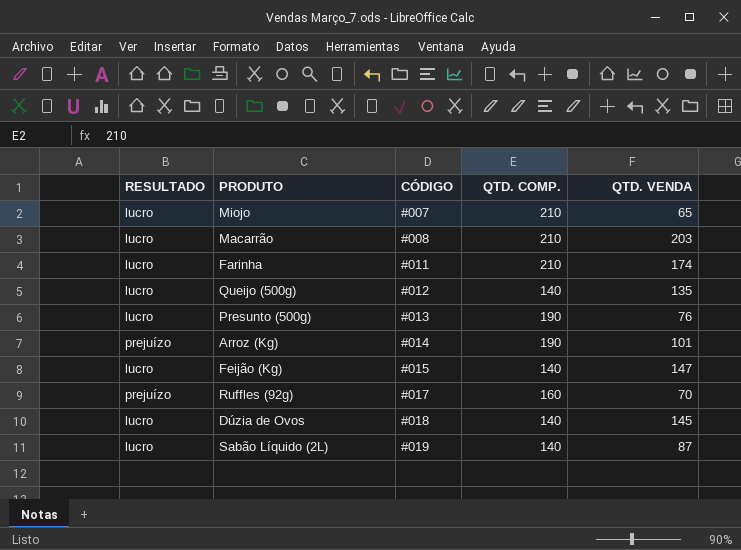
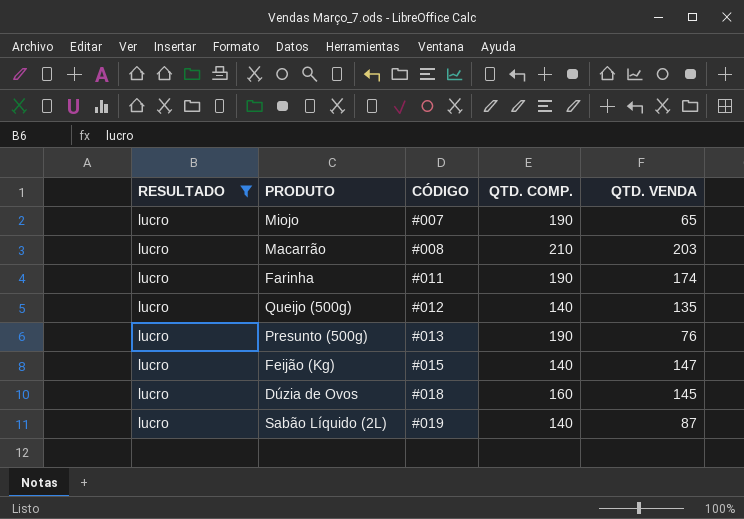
filter: none -> RESULTADO = lucro
Miojo | QTD. COMP.: 210 -> 190
Farinha | QTD. COMP.: 210 -> 190
Dúzia de Ovos | QTD. COMP.: 140 -> 160

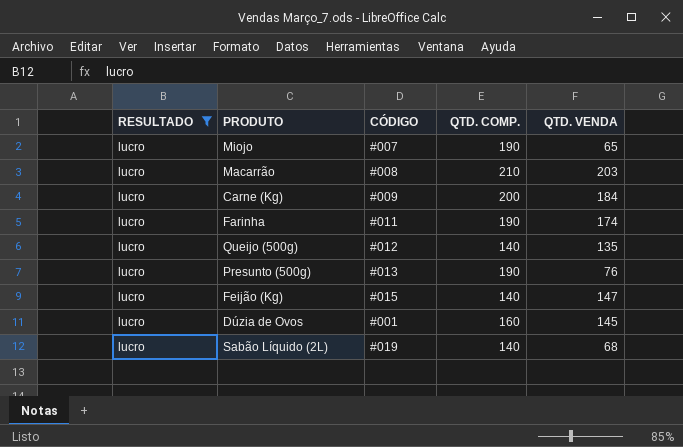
row Carne (Kg): none -> lucro | #009 | 200 | 184
Dúzia de Ovos | CÓDIGO: #018 -> #001
Sabão Líquido (2L) | QTD. VENDA: 87 -> 68

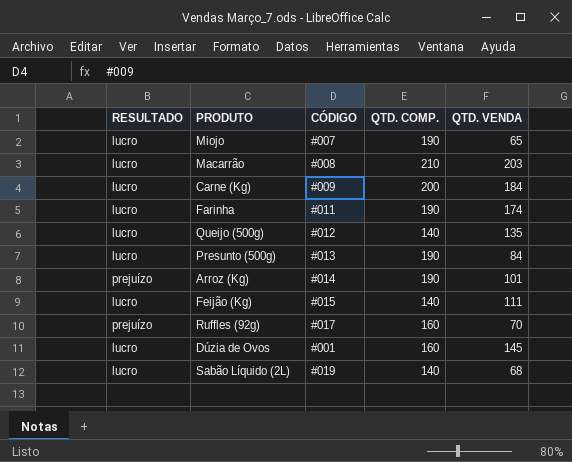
filter: RESULTADO = lucro -> none
Presunto (500g) | QTD. VENDA: 76 -> 84
Feijão (Kg) | QTD. VENDA: 147 -> 111

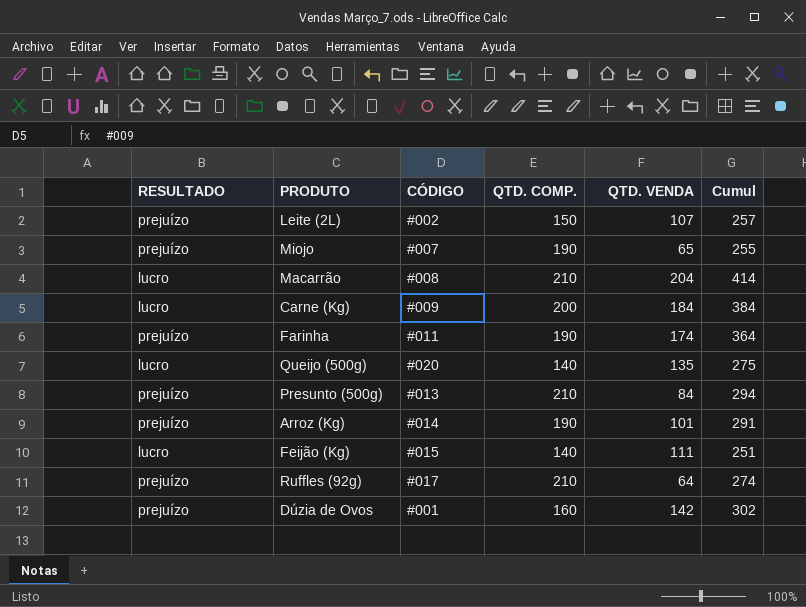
column Cumul | formula: none -> [QTD. COMP.] + [QTD. VENDA]
row Sabão Líquido (2L): lucro | #019 | 140 | 68 -> none
row Leite (2L): none -> prejuízo | #002 | 150 | 107 | 257
Miojo | RESULTADO: lucro -> prejuízo
Macarrão | QTD. VENDA: 203 -> 204
Farinha | RESULTADO: lucro -> prejuízo
Queijo (500g) | CÓDIGO: #012 -> #020
Presunto (500g) | RESULTADO: lucro -> prejuízo
Presunto (500g) | QTD. COMP.: 190 -> 210
Ruffles (92g) | QTD. COMP.: 160 -> 210
Ruffles (92g) | QTD. VENDA: 70 -> 64
Dúzia de Ovos | RESULTADO: lucro -> prejuízo
Dúzia de Ovos | QTD. VENDA: 145 -> 142

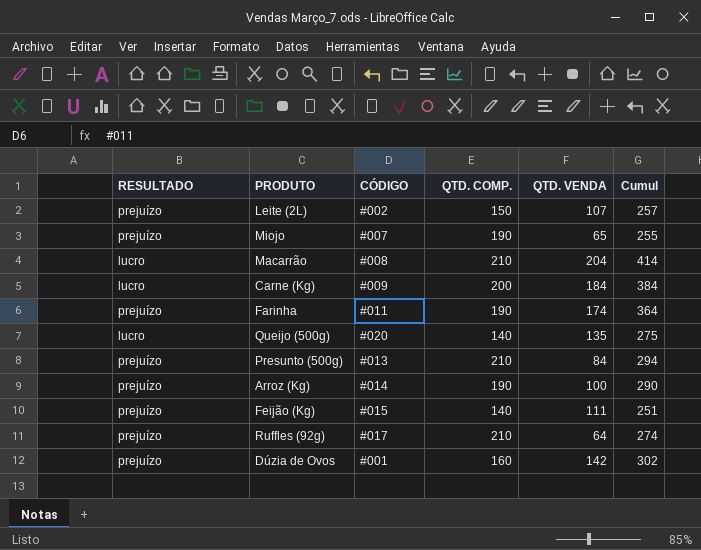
Arroz (Kg) | QTD. VENDA: 101 -> 100
Arroz (Kg) | Cumul: 291 -> 290
Feijão (Kg) | RESULTADO: lucro -> prejuízo

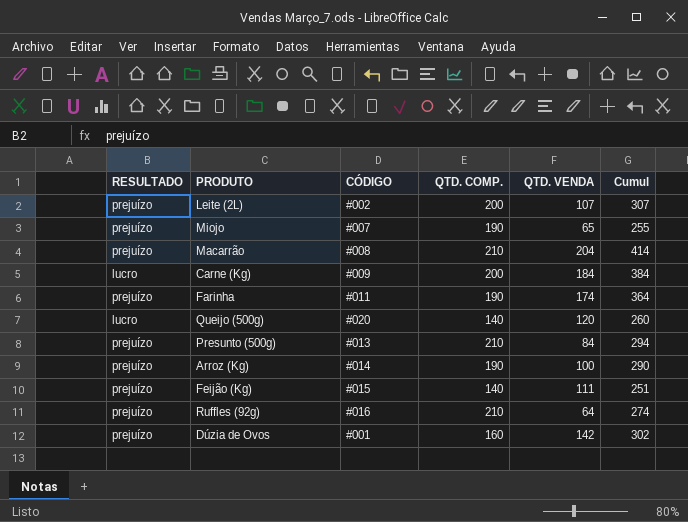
Leite (2L) | QTD. COMP.: 150 -> 200
Leite (2L) | Cumul: 257 -> 307
Macarrão | RESULTADO: lucro -> prejuízo
Queijo (500g) | QTD. VENDA: 135 -> 120
Queijo (500g) | Cumul: 275 -> 260
Ruffles (92g) | CÓDIGO: #017 -> #016

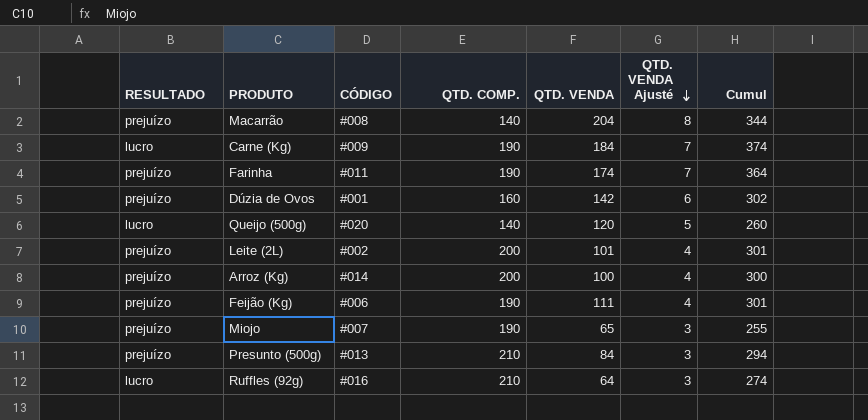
row order: none -> QTD. VENDA Ajusté descending
column QTD. VENDA Ajusté | formula: none -> [QTD. VENDA] * 0,04
Macarrão | QTD. COMP.: 210 -> 140
Macarrão | Cumul: 414 -> 344
Carne (Kg) | QTD. COMP.: 200 -> 190
Carne (Kg) | Cumul: 384 -> 374
Leite (2L) | QTD. VENDA: 107 -> 101
Leite (2L) | Cumul: 307 -> 301
Arroz (Kg) | QTD. COMP.: 190 -> 200
Arroz (Kg) | Cumul: 290 -> 300
Feijão (Kg) | CÓDIGO: #015 -> #006
Feijão (Kg) | QTD. COMP.: 140 -> 190
Feijão (Kg) | Cumul: 251 -> 301
Ruffles (92g) | RESULTADO: prejuízo -> lucro

